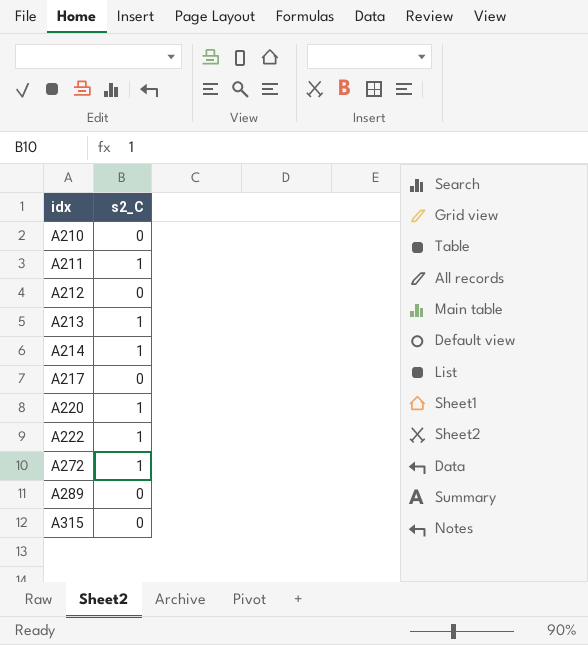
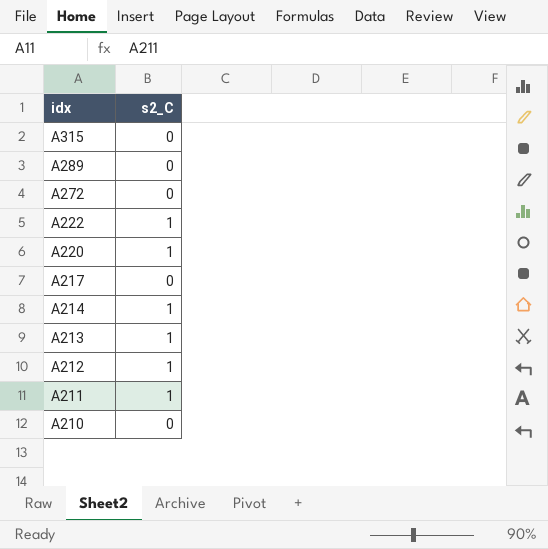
row order: idx ascending -> idx descending
A272 | s2_C: 1 -> 0
A212 | s2_C: 0 -> 1

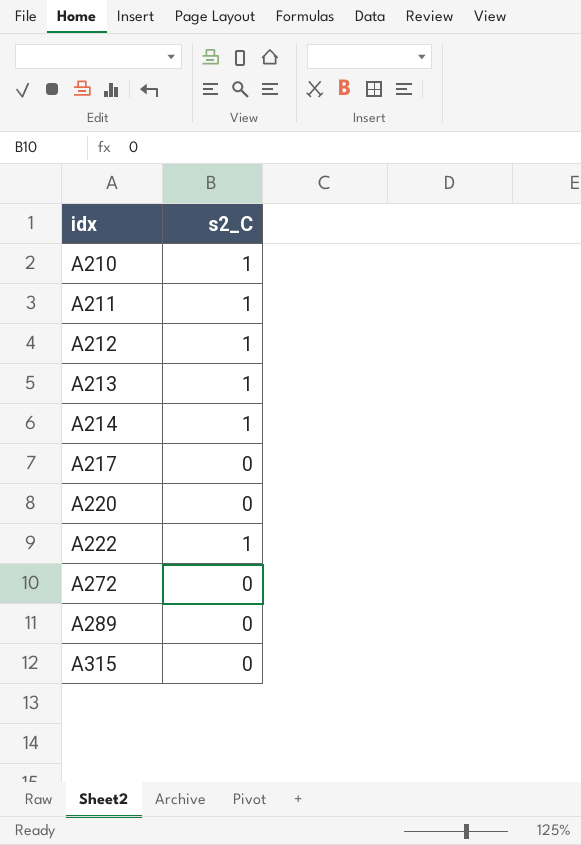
row order: idx descending -> idx ascending
A210 | s2_C: 0 -> 1
A220 | s2_C: 1 -> 0

